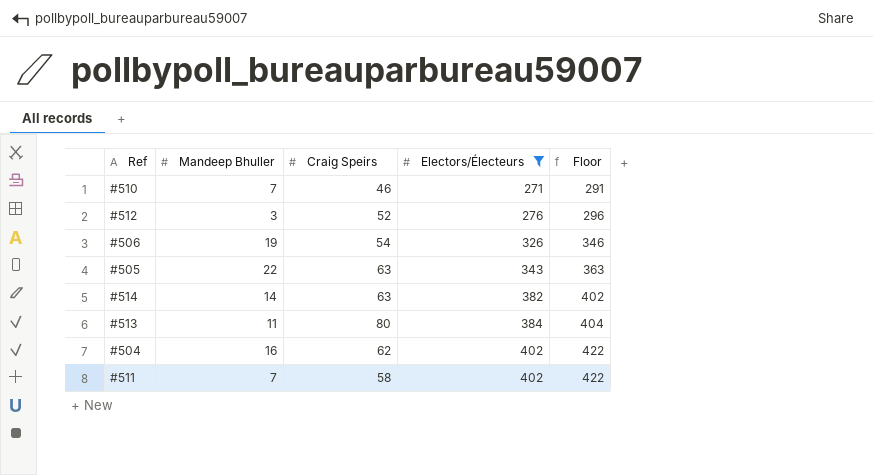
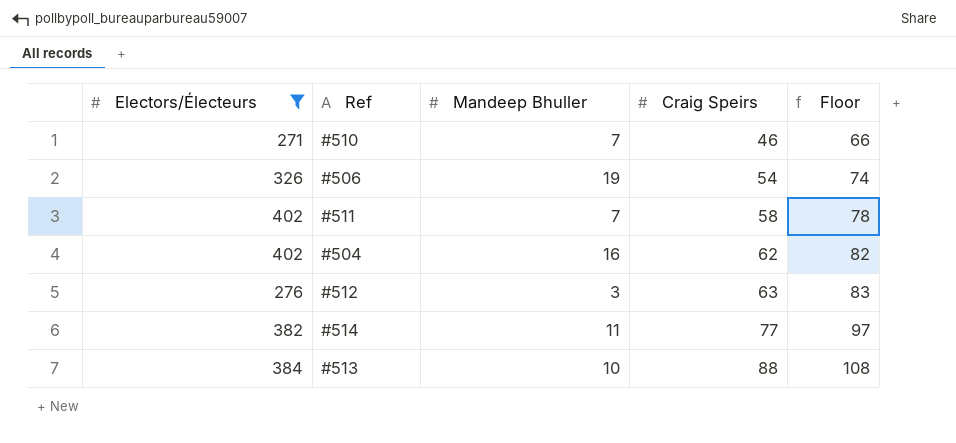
row order: Electors/Électeurs ascending -> Craig Speirs ascending
column Electors/Électeurs | position: 4 -> 1
column Floor | formula: [Electors/Électeurs] + 20 -> [Craig Speirs] + 20
row #505: 22 | 63 | 343 | 363 -> none
#512 | Craig Speirs: 52 -> 63
#514 | Mandeep Bhuller: 14 -> 11
#514 | Craig Speirs: 63 -> 77
#513 | Mandeep Bhuller: 11 -> 10
#513 | Craig Speirs: 80 -> 88

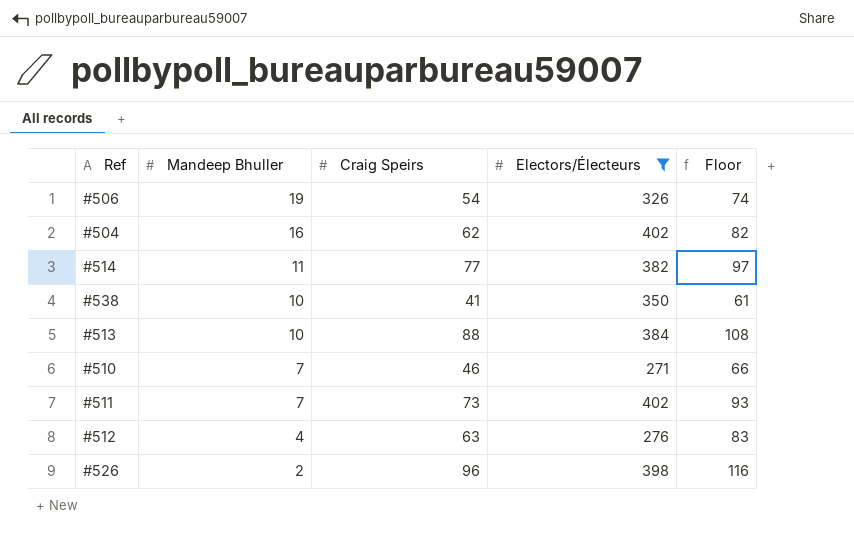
row order: Craig Speirs ascending -> Mandeep Bhuller descending
column Electors/Électeurs | position: 1 -> 4
row #538: none -> 10 | 41 | 350 | 61
#511 | Craig Speirs: 58 -> 73
#511 | Floor: 78 -> 93
#512 | Mandeep Bhuller: 3 -> 4
row #526: none -> 2 | 96 | 398 | 116

